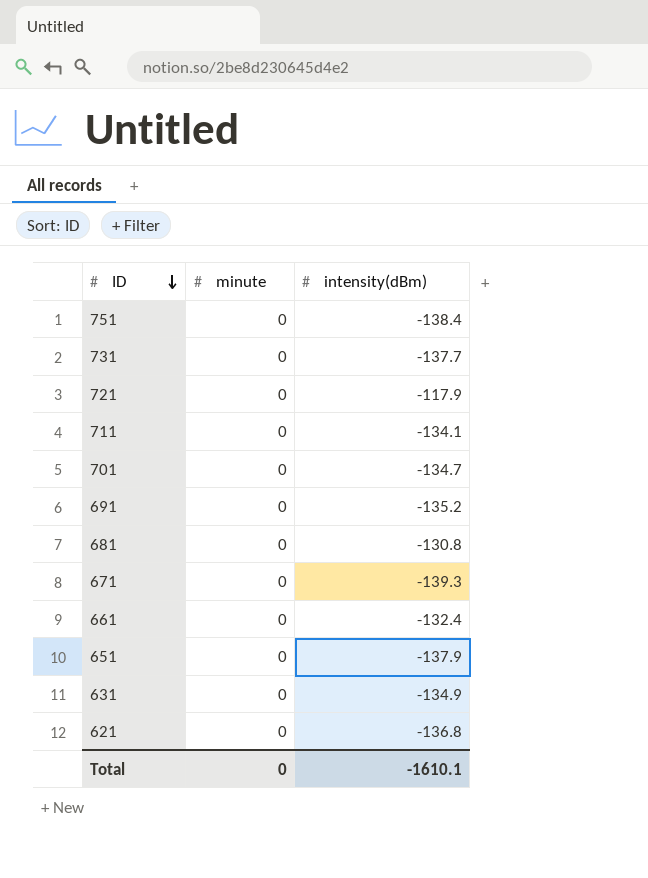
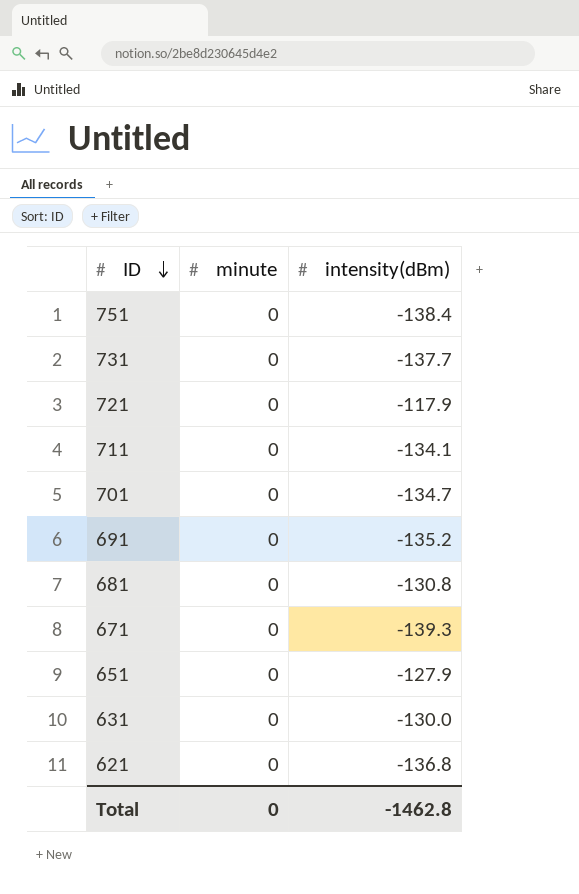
row 661: 0 | -132.4 -> none
651 | intensity(dBm): -137.9 -> -127.9
631 | intensity(dBm): -134.9 -> -130.0
Total | intensity(dBm): -1610.1 -> -1462.8

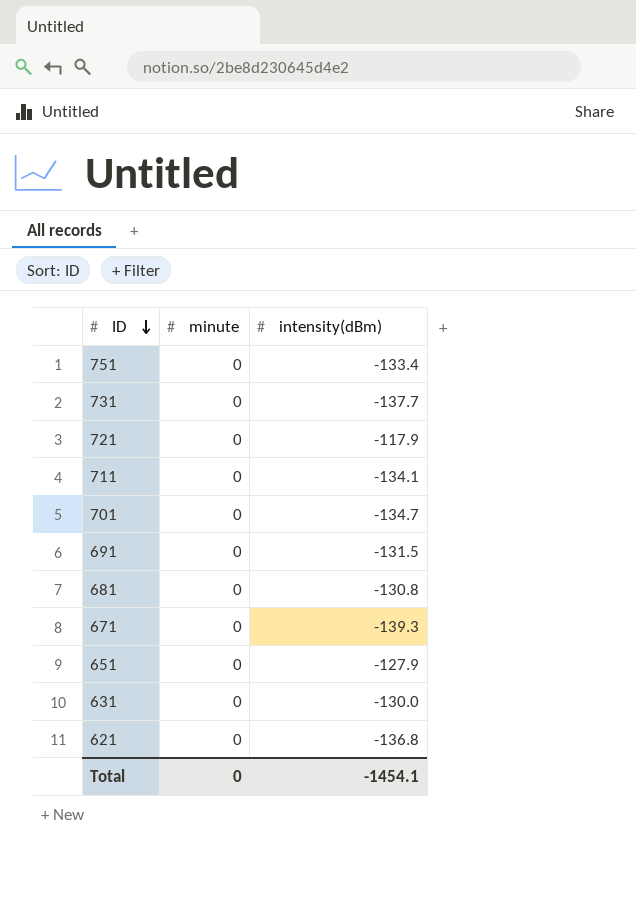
751 | intensity(dBm): -138.4 -> -133.4
691 | intensity(dBm): -135.2 -> -131.5
Total | intensity(dBm): -1462.8 -> -1454.1

